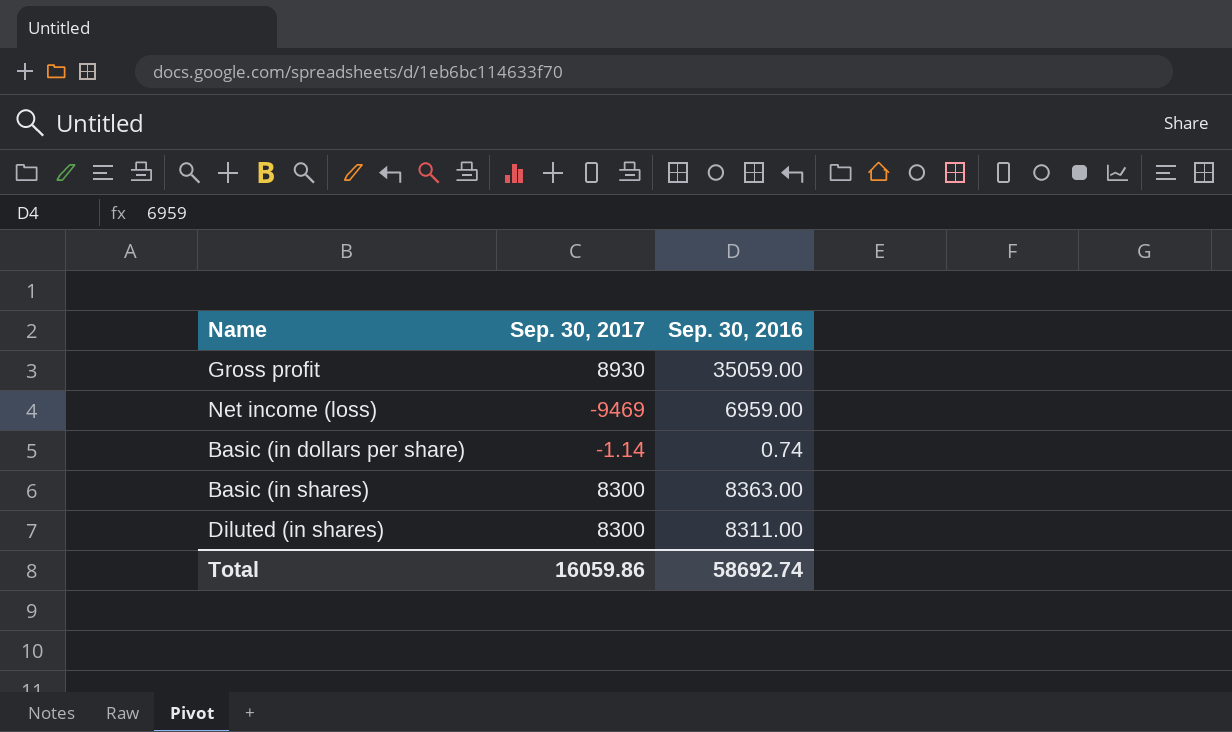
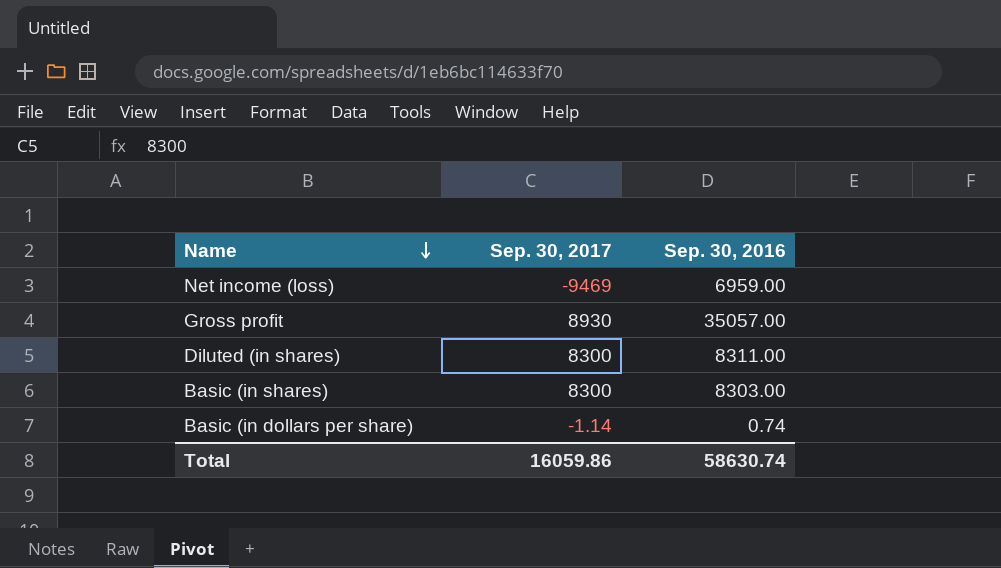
row order: none -> Name descending
Gross profit | Sep. 30, 2016: 35059.00 -> 35057.00
Basic (in shares) | Sep. 30, 2016: 8363.00 -> 8303.00
Total | Sep. 30, 2016: 58692.74 -> 58630.74

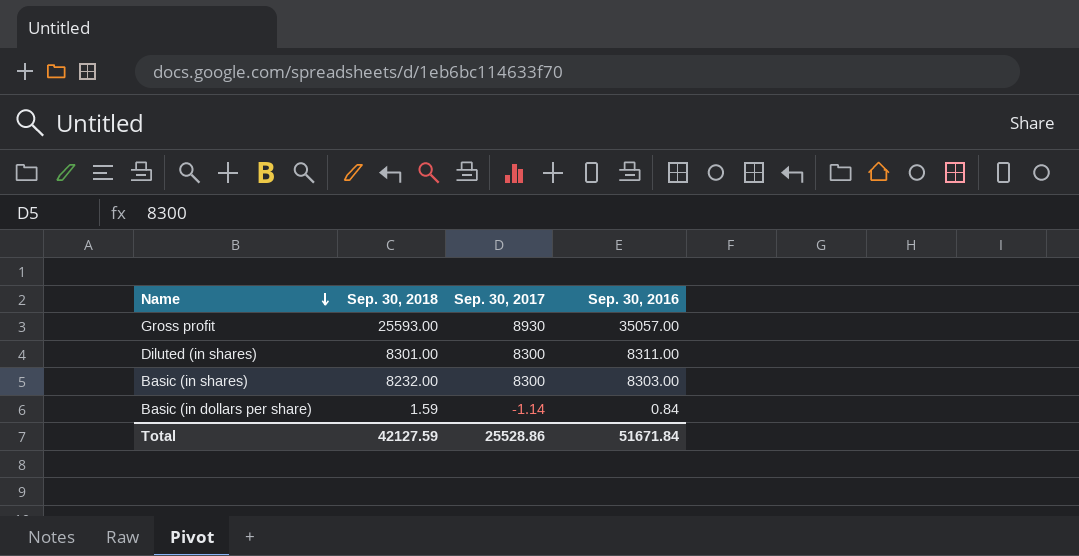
column Sep. 30, 2018 | position: none -> 2
row Net income (loss): -9469 | 6959.00 -> none
Basic (in dollars per share) | Sep. 30, 2016: 0.74 -> 0.84
Total | Sep. 30, 2017: 16059.86 -> 25528.86
Total | Sep. 30, 2016: 58630.74 -> 51671.84

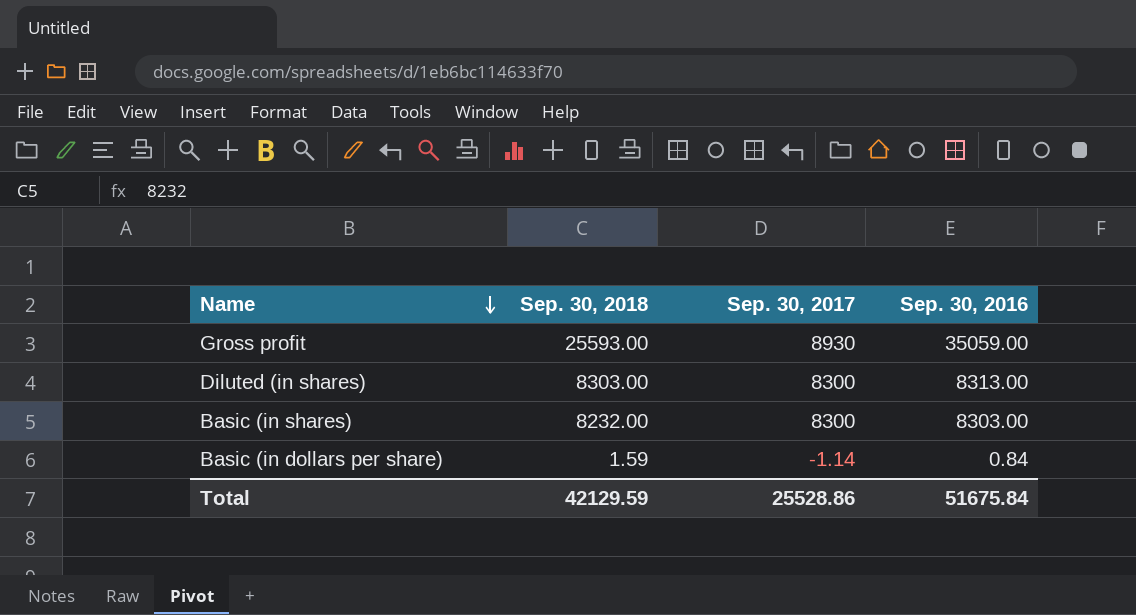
Gross profit | Sep. 30, 2016: 35057.00 -> 35059.00
Diluted (in shares) | Sep. 30, 2018: 8301.00 -> 8303.00
Diluted (in shares) | Sep. 30, 2016: 8311.00 -> 8313.00
Total | Sep. 30, 2018: 42127.59 -> 42129.59
Total | Sep. 30, 2016: 51671.84 -> 51675.84

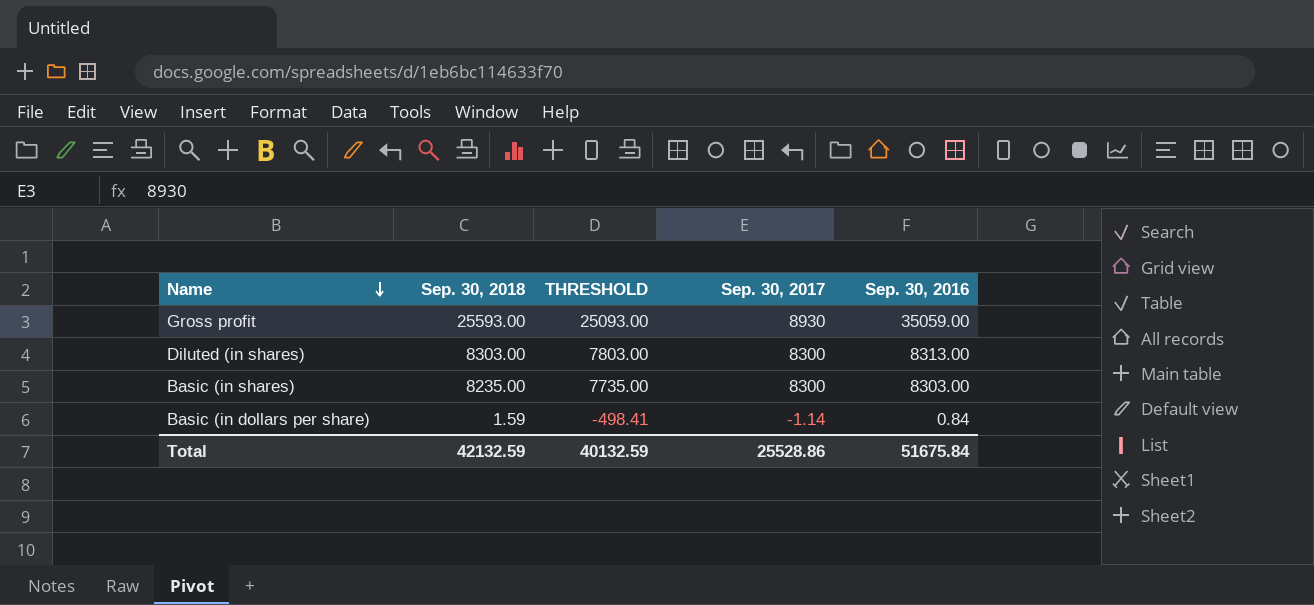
column THRESHOLD | formula: none -> [Sep. 30, 2018] - 500
Basic (in shares) | Sep. 30, 2018: 8232.00 -> 8235.00
Total | Sep. 30, 2018: 42129.59 -> 42132.59

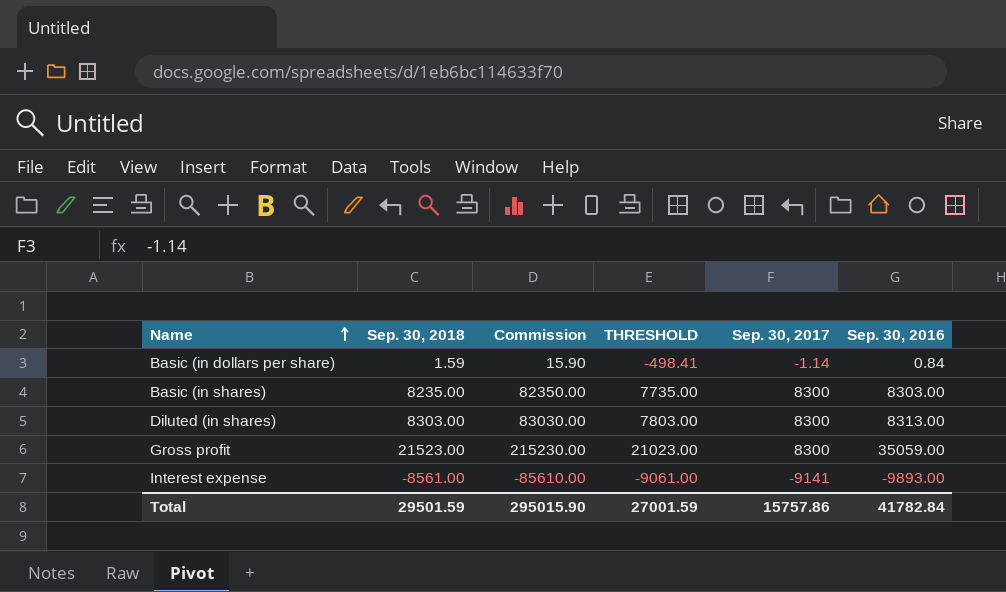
row order: Name descending -> Name ascending
column Commission | formula: none -> [Sep. 30, 2018] * 10
Gross profit | Sep. 30, 2018: 25593.00 -> 21523.00
Gross profit | THRESHOLD: 25093.00 -> 21023.00
Gross profit | Sep. 30, 2017: 8930 -> 8300
row Interest expense: none -> -8561.00 | -85610.00 | -9061.00 | -9141 | -9893.00
Total | Sep. 30, 2018: 42132.59 -> 29501.59
Total | THRESHOLD: 40132.59 -> 27001.59
Total | Sep. 30, 2017: 25528.86 -> 15757.86
Total | Sep. 30, 2016: 51675.84 -> 41782.84

